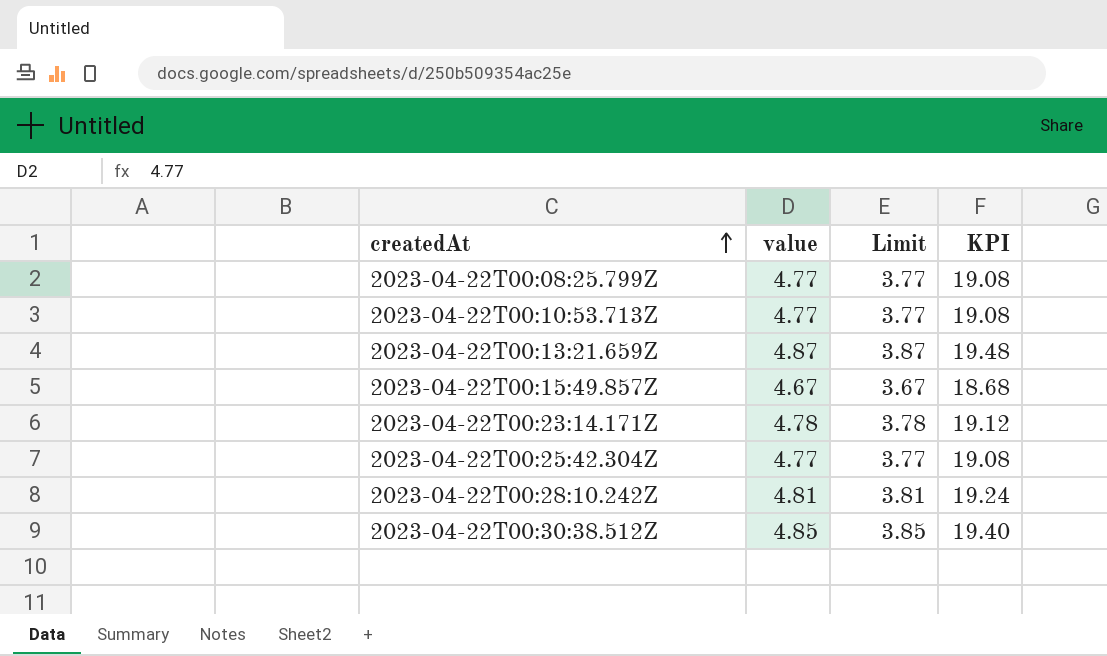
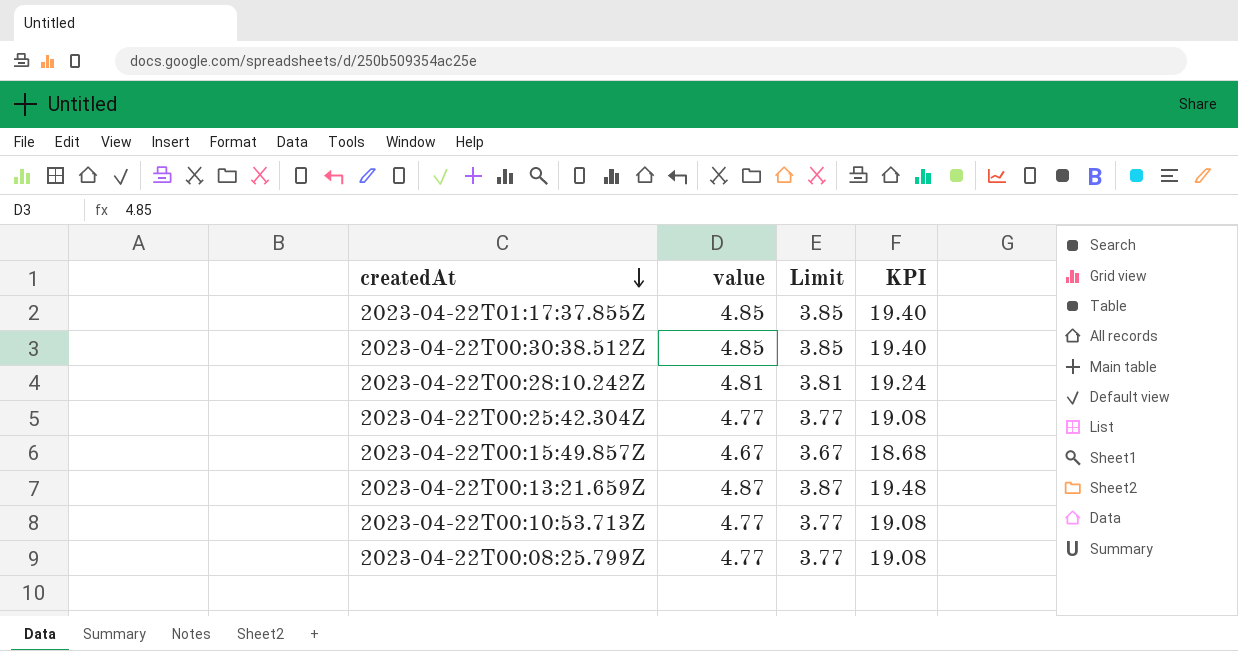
row order: createdAt ascending -> createdAt descending
row 2023-04-22T00:23:14.171Z: 4.78 | 3.78 | 19.12 -> none
row 2023-04-22T01:17:37.855Z: none -> 4.85 | 3.85 | 19.40

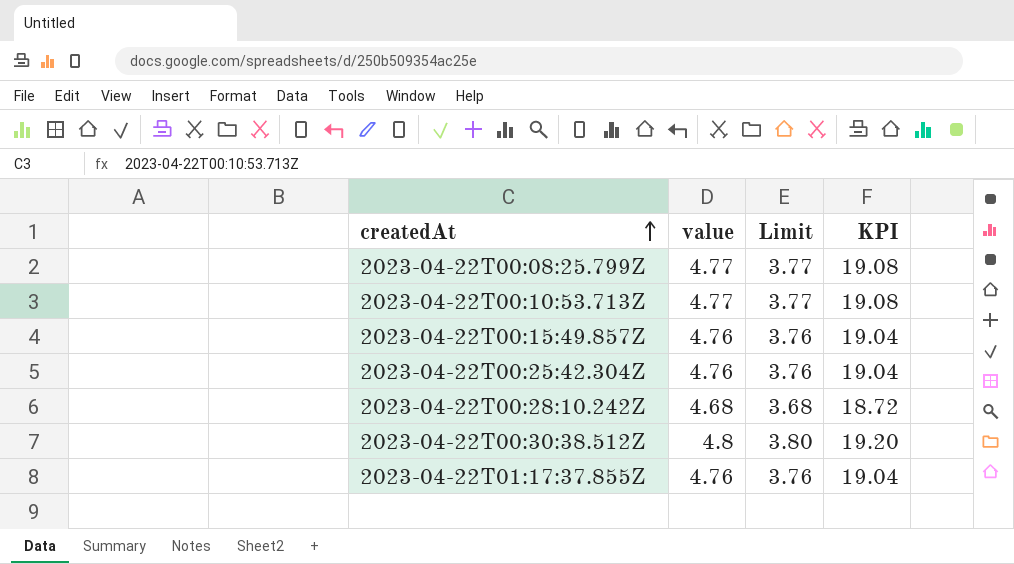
row order: createdAt descending -> createdAt ascending
row 2023-04-22T00:13:21.659Z: 4.87 | 3.87 | 19.48 -> none
2023-04-22T00:15:49.857Z | value: 4.67 -> 4.76
2023-04-22T00:15:49.857Z | Limit: 3.67 -> 3.76
2023-04-22T00:15:49.857Z | KPI: 18.68 -> 19.04
2023-04-22T00:25:42.304Z | value: 4.77 -> 4.76
2023-04-22T00:25:42.304Z | Limit: 3.77 -> 3.76
2023-04-22T00:25:42.304Z | KPI: 19.08 -> 19.04
2023-04-22T00:28:10.242Z | value: 4.81 -> 4.68
2023-04-22T00:28:10.242Z | Limit: 3.81 -> 3.68
2023-04-22T00:28:10.242Z | KPI: 19.24 -> 18.72
2023-04-22T00:30:38.512Z | value: 4.85 -> 4.8
2023-04-22T00:30:38.512Z | Limit: 3.85 -> 3.80
2023-04-22T00:30:38.512Z | KPI: 19.40 -> 19.20
2023-04-22T01:17:37.855Z | value: 4.85 -> 4.76
2023-04-22T01:17:37.855Z | Limit: 3.85 -> 3.76
2023-04-22T01:17:37.855Z | KPI: 19.40 -> 19.04

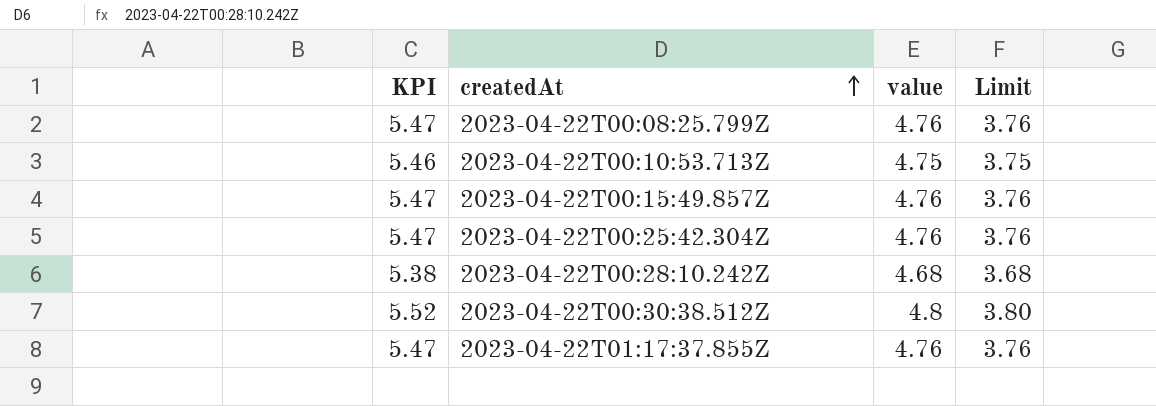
column KPI | formula: [value] * 4 -> [value] * 1.15
column KPI | position: 4 -> 1
2023-04-22T00:08:25.799Z | value: 4.77 -> 4.76
2023-04-22T00:08:25.799Z | Limit: 3.77 -> 3.76
2023-04-22T00:10:53.713Z | value: 4.77 -> 4.75
2023-04-22T00:10:53.713Z | Limit: 3.77 -> 3.75

